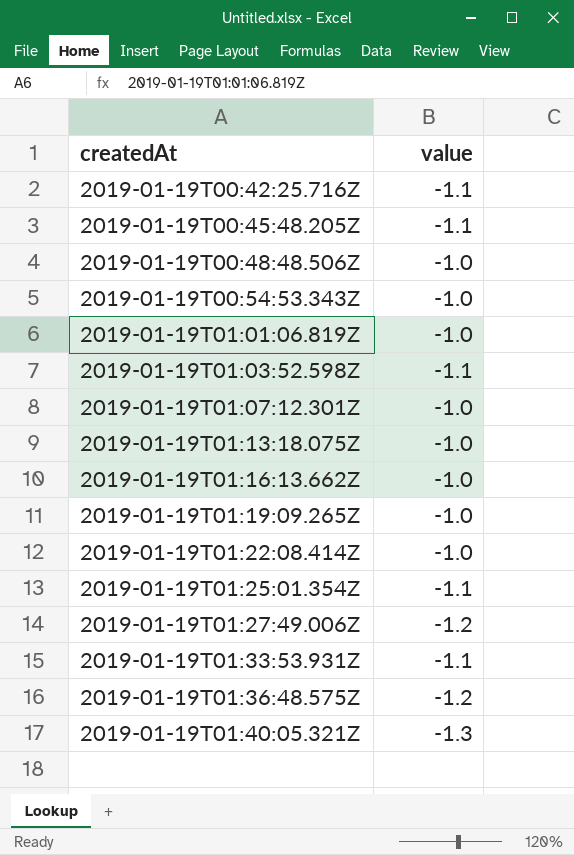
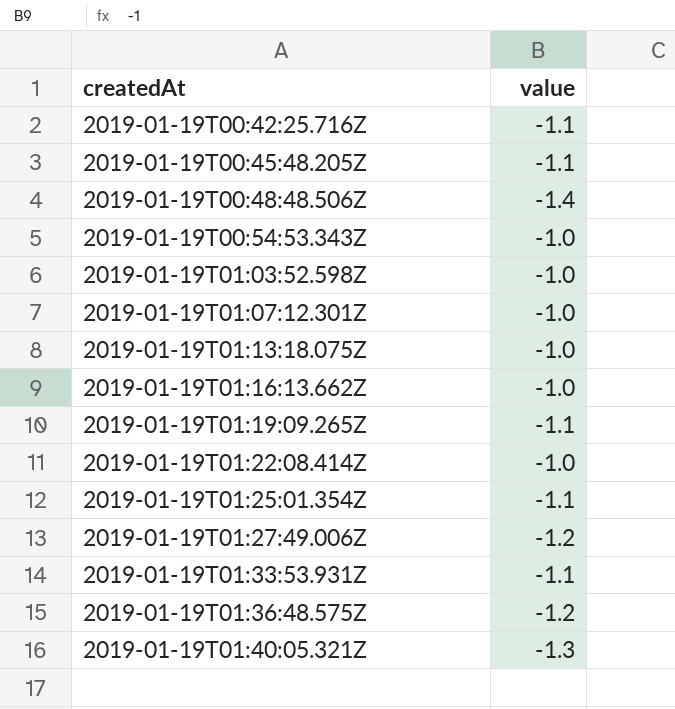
row 2019-01-19T01:01:06.819Z: -1.0 -> none
2019-01-19T00:48:48.506Z | value: -1.0 -> -1.4
2019-01-19T01:03:52.598Z | value: -1.1 -> -1.0
2019-01-19T01:19:09.265Z | value: -1.0 -> -1.1

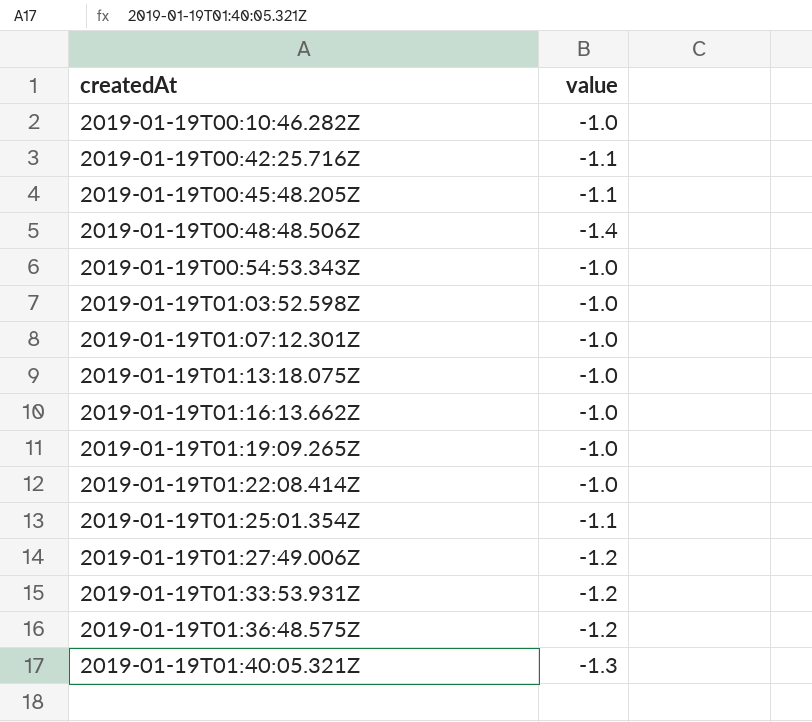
row 2019-01-19T00:10:46.282Z: none -> -1.0
2019-01-19T01:19:09.265Z | value: -1.1 -> -1.0
2019-01-19T01:33:53.931Z | value: -1.1 -> -1.2

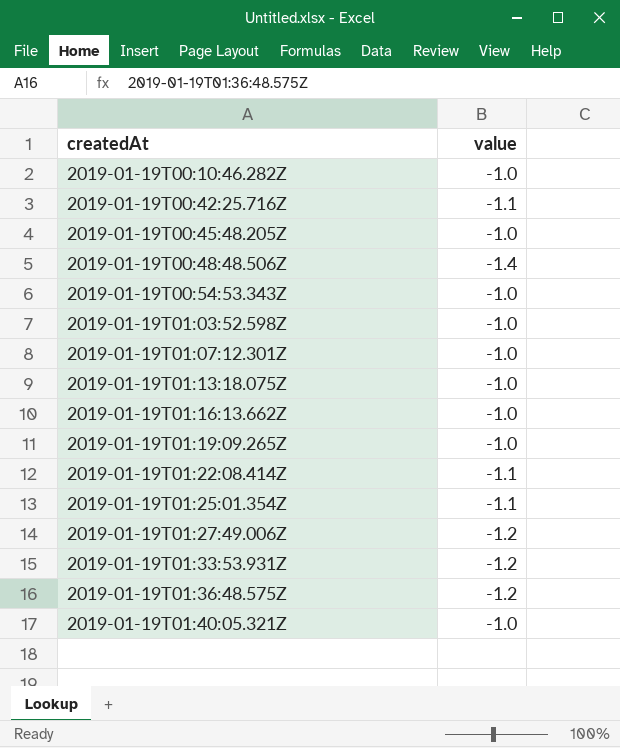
2019-01-19T00:45:48.205Z | value: -1.1 -> -1.0
2019-01-19T01:22:08.414Z | value: -1.0 -> -1.1
2019-01-19T01:40:05.321Z | value: -1.3 -> -1.0

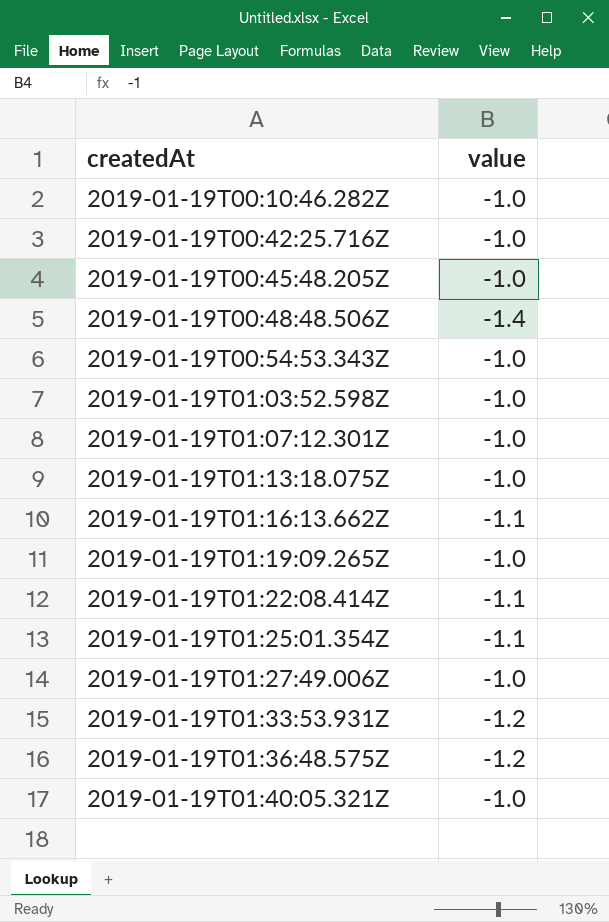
2019-01-19T00:42:25.716Z | value: -1.1 -> -1.0
2019-01-19T01:16:13.662Z | value: -1.0 -> -1.1
2019-01-19T01:27:49.006Z | value: -1.2 -> -1.0

